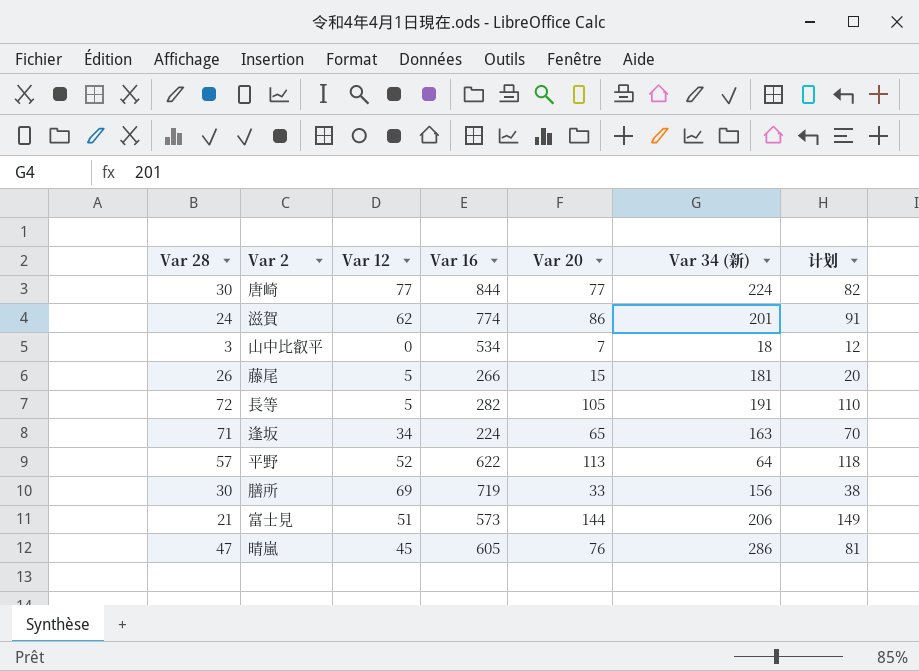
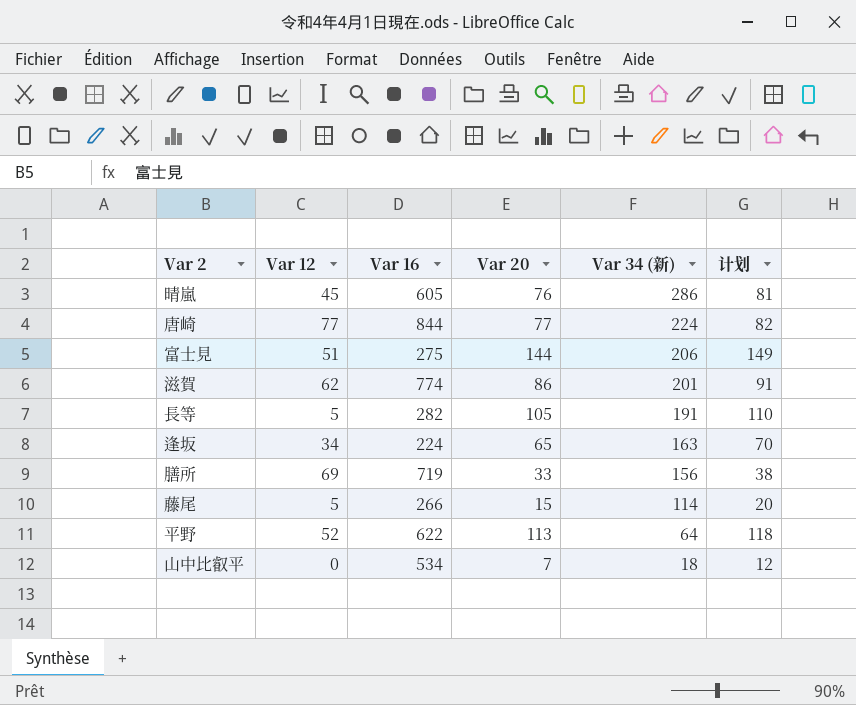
row order: none -> Var 34 (新) descending
column Var 28 | position: 1 -> none
富士見 | Var 16: 573 -> 275
藤尾 | Var 34 (新): 181 -> 114

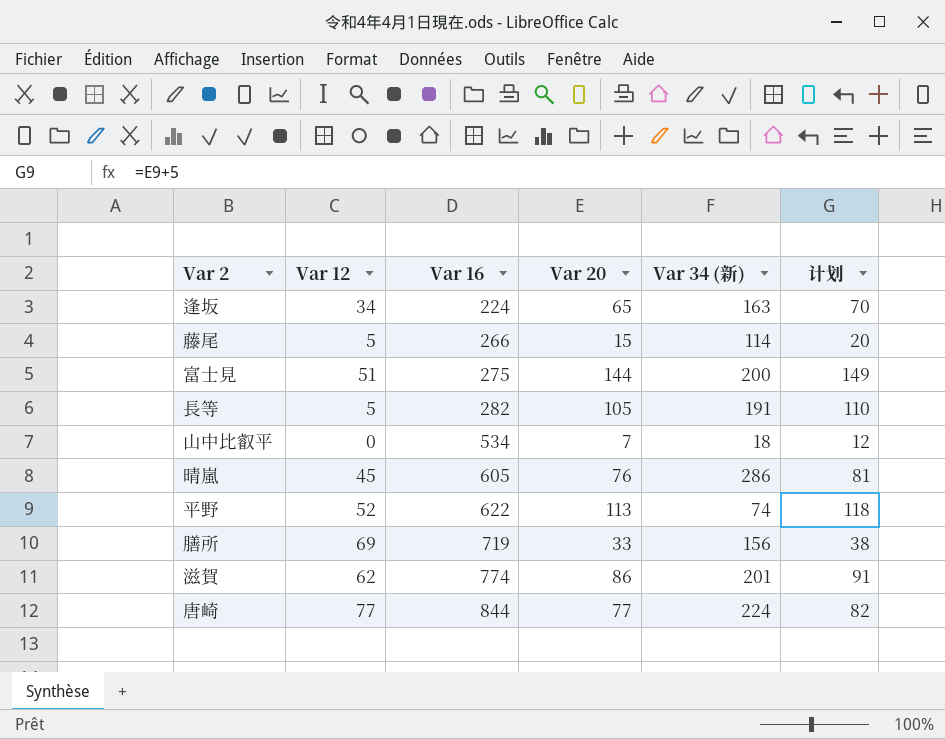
row order: Var 34 (新) descending -> Var 16 ascending
富士見 | Var 34 (新): 206 -> 200
平野 | Var 34 (新): 64 -> 74

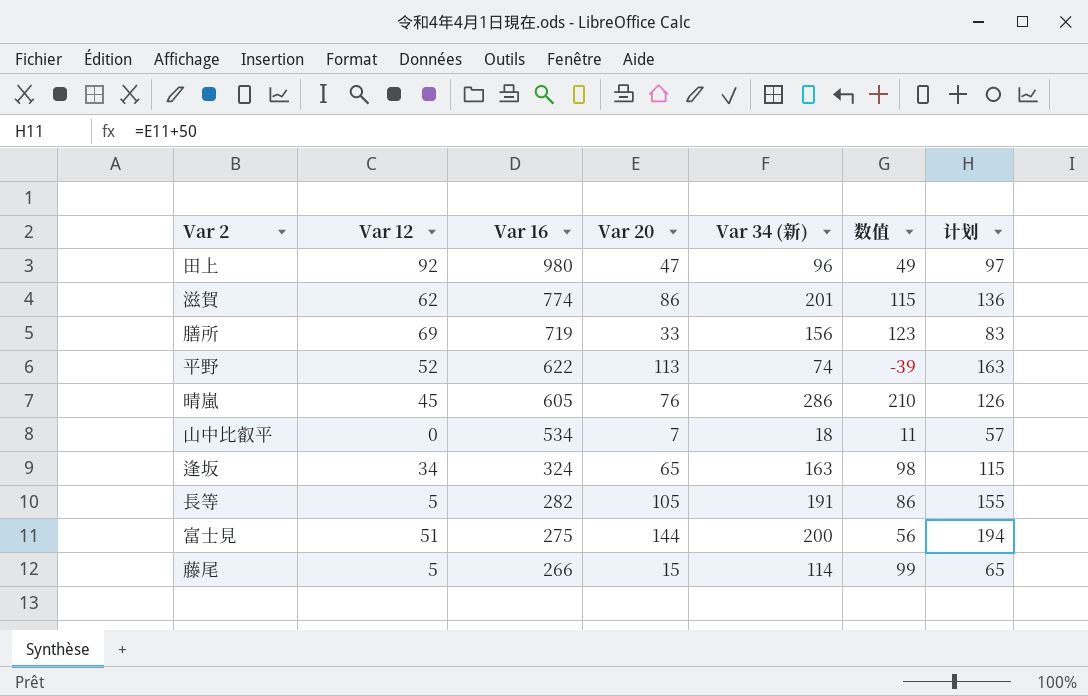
row order: Var 16 ascending -> Var 16 descending
column 数值 | formula: none -> [Var 34 (新)] - [Var 20]
column 计划 | formula: [Var 20] + 5 -> [Var 20] + 50
row 唐崎: 77 | 844 | 77 | 224 | 82 -> none
row 田上: none -> 92 | 980 | 47 | 96 | 49 | 97
逢坂 | Var 16: 224 -> 324

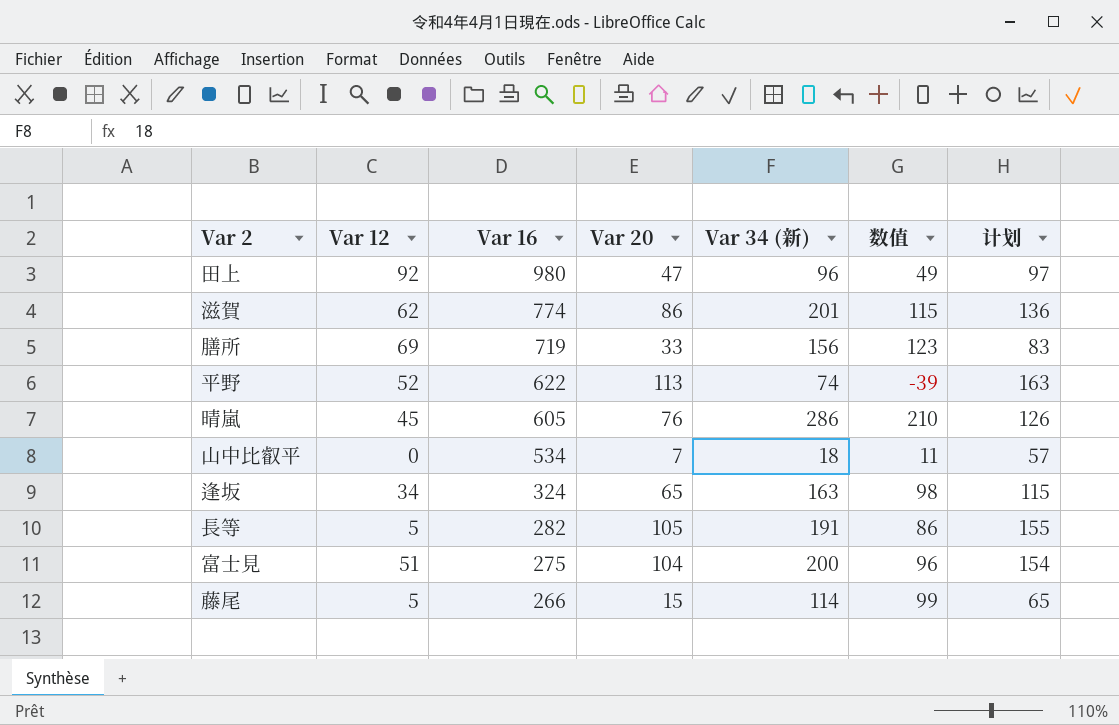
富士見 | Var 20: 144 -> 104
富士見 | 数值: 56 -> 96
富士見 | 计划: 194 -> 154

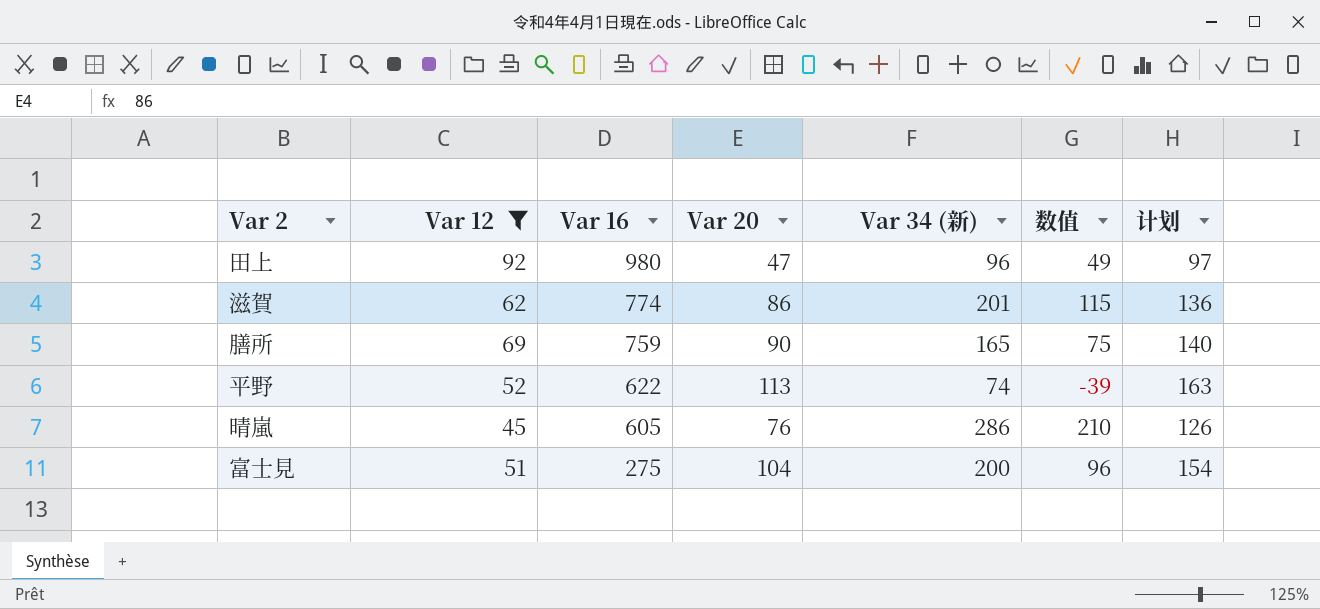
filter: none -> Var 12 >= 45
膳所 | Var 16: 719 -> 759
膳所 | Var 20: 33 -> 90
膳所 | Var 34 (新): 156 -> 165
膳所 | 数值: 123 -> 75
膳所 | 计划: 83 -> 140

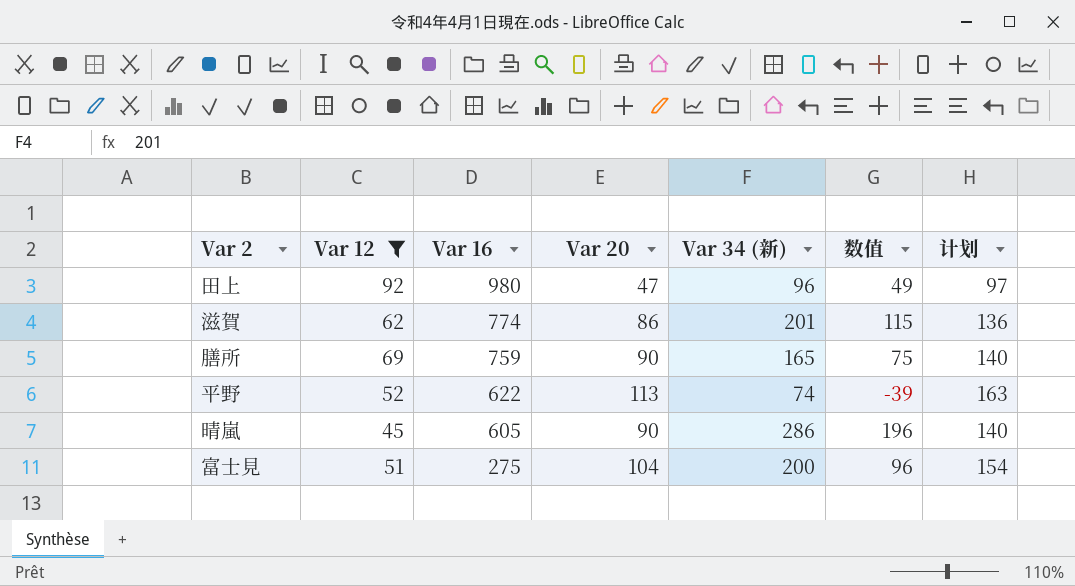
晴嵐 | Var 20: 76 -> 90
晴嵐 | 数值: 210 -> 196
晴嵐 | 计划: 126 -> 140

